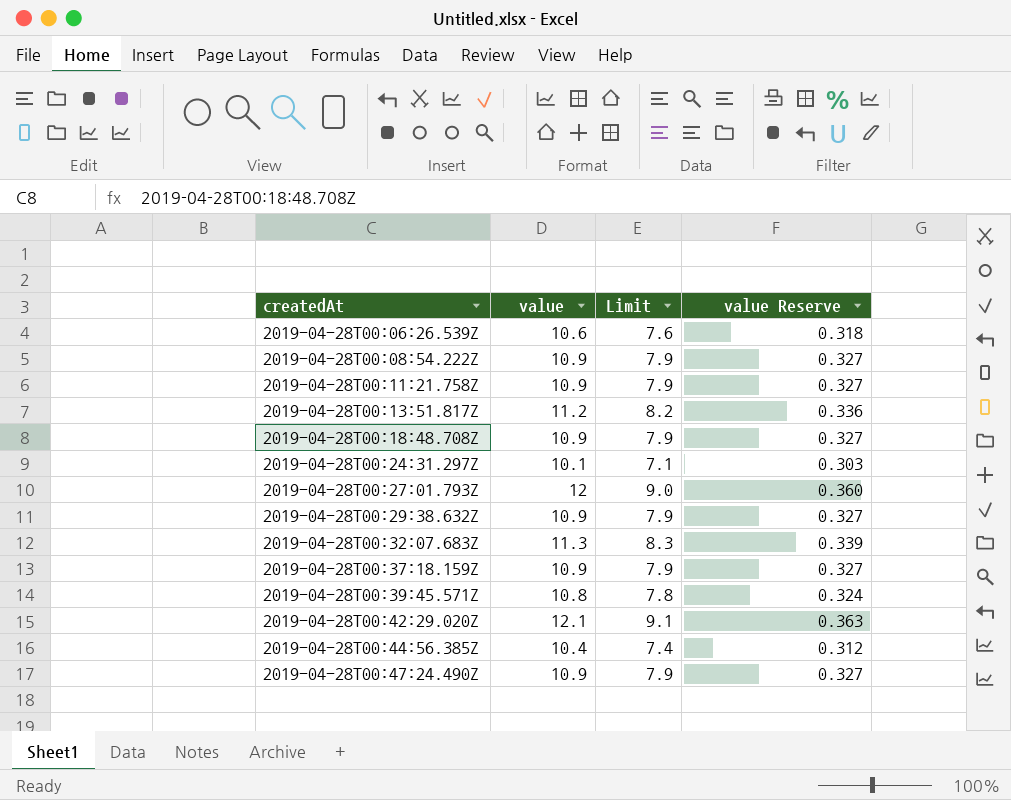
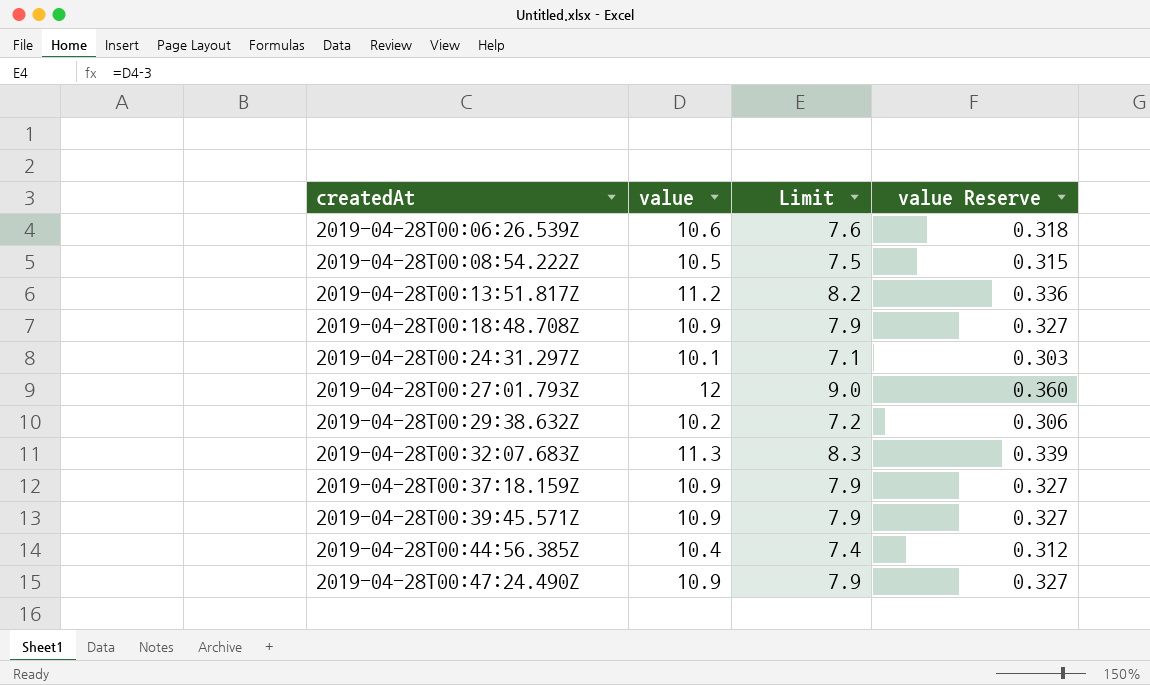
row 2019-04-28T00:11:21.758Z: 10.9 | 7.9 | 0.327 -> none
row 2019-04-28T00:42:29.020Z: 12.1 | 9.1 | 0.363 -> none
2019-04-28T00:08:54.222Z | value: 10.9 -> 10.5
2019-04-28T00:08:54.222Z | Limit: 7.9 -> 7.5
2019-04-28T00:08:54.222Z | value Reserve: 0.327 -> 0.315
2019-04-28T00:29:38.632Z | value: 10.9 -> 10.2
2019-04-28T00:29:38.632Z | Limit: 7.9 -> 7.2
2019-04-28T00:29:38.632Z | value Reserve: 0.327 -> 0.306
2019-04-28T00:39:45.571Z | value: 10.8 -> 10.9
2019-04-28T00:39:45.571Z | Limit: 7.8 -> 7.9
2019-04-28T00:39:45.571Z | value Reserve: 0.324 -> 0.327

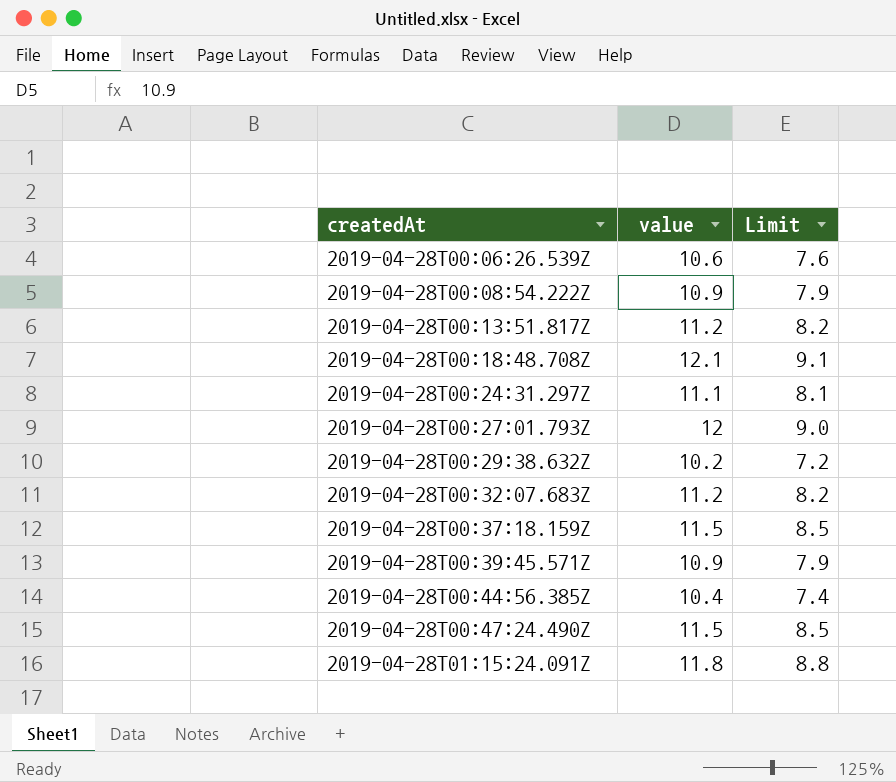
column value Reserve | formula: [value] * 0.03 -> none
2019-04-28T00:08:54.222Z | value: 10.5 -> 10.9
2019-04-28T00:08:54.222Z | Limit: 7.5 -> 7.9
2019-04-28T00:18:48.708Z | value: 10.9 -> 12.1
2019-04-28T00:18:48.708Z | Limit: 7.9 -> 9.1
2019-04-28T00:24:31.297Z | value: 10.1 -> 11.1
2019-04-28T00:24:31.297Z | Limit: 7.1 -> 8.1
2019-04-28T00:32:07.683Z | value: 11.3 -> 11.2
2019-04-28T00:32:07.683Z | Limit: 8.3 -> 8.2
2019-04-28T00:37:18.159Z | value: 10.9 -> 11.5
2019-04-28T00:37:18.159Z | Limit: 7.9 -> 8.5
2019-04-28T00:47:24.490Z | value: 10.9 -> 11.5
2019-04-28T00:47:24.490Z | Limit: 7.9 -> 8.5
row 2019-04-28T01:15:24.091Z: none -> 11.8 | 8.8

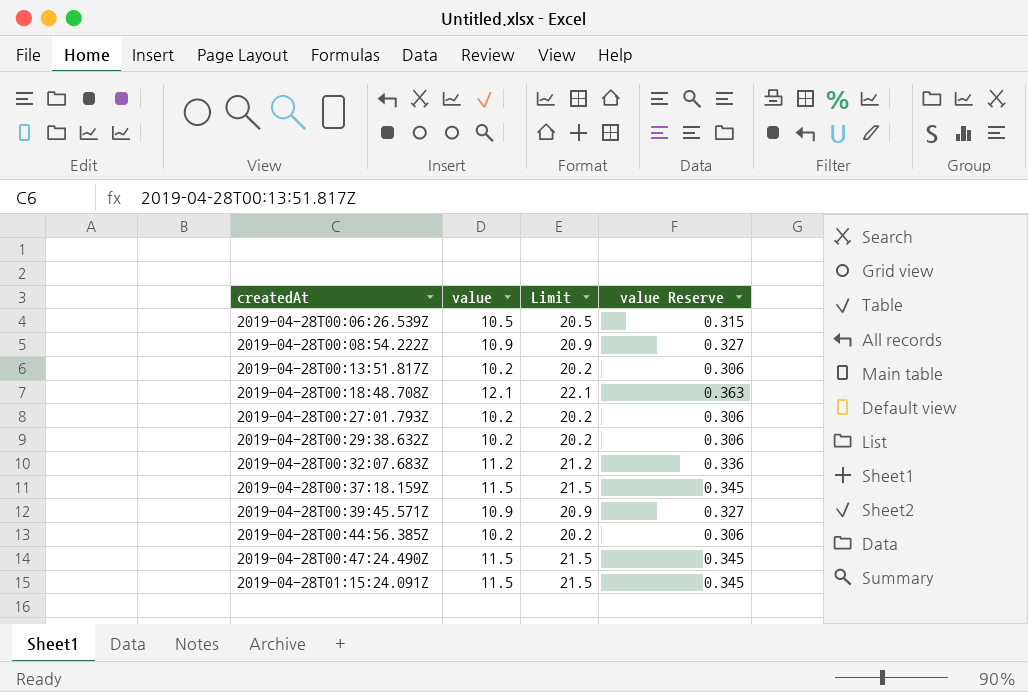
column Limit | formula: [value] - 3 -> [value] + 10
column value Reserve | formula: none -> [value] * 0.03
row 2019-04-28T00:24:31.297Z: 11.1 | 8.1 -> none
2019-04-28T00:06:26.539Z | value: 10.6 -> 10.5
2019-04-28T00:13:51.817Z | value: 11.2 -> 10.2
2019-04-28T00:27:01.793Z | value: 12 -> 10.2
2019-04-28T00:44:56.385Z | value: 10.4 -> 10.2
2019-04-28T01:15:24.091Z | value: 11.8 -> 11.5

